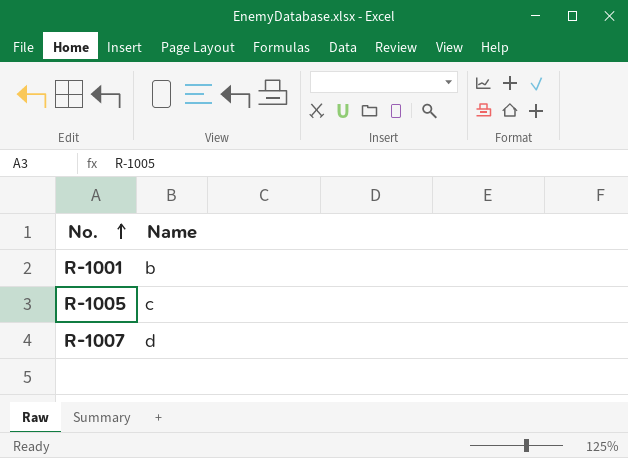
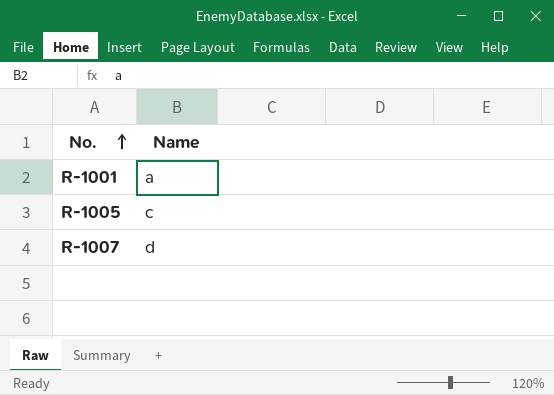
R-1001 | Name: b -> a

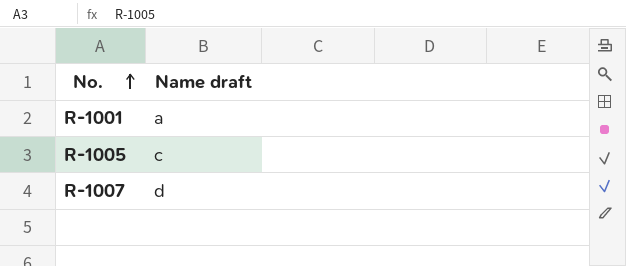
column name: Name -> Name draft

